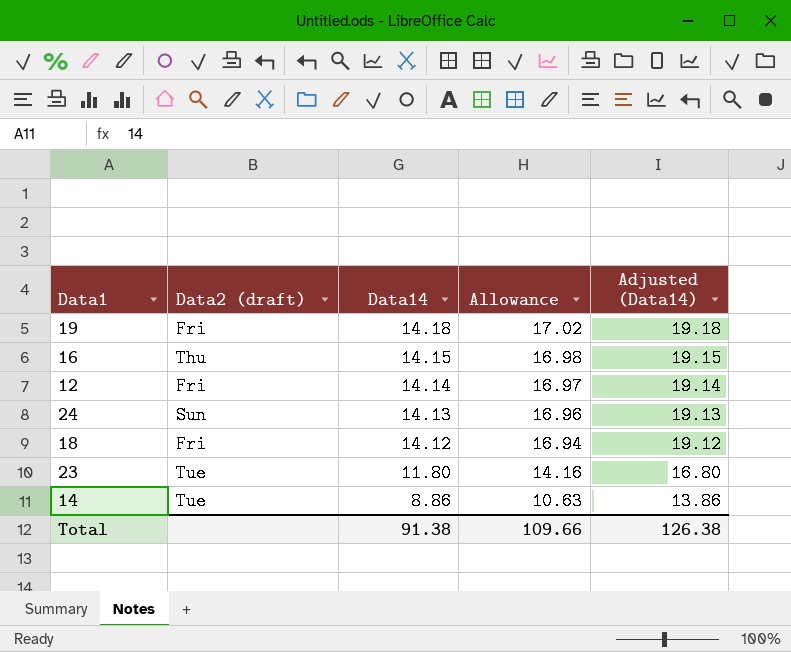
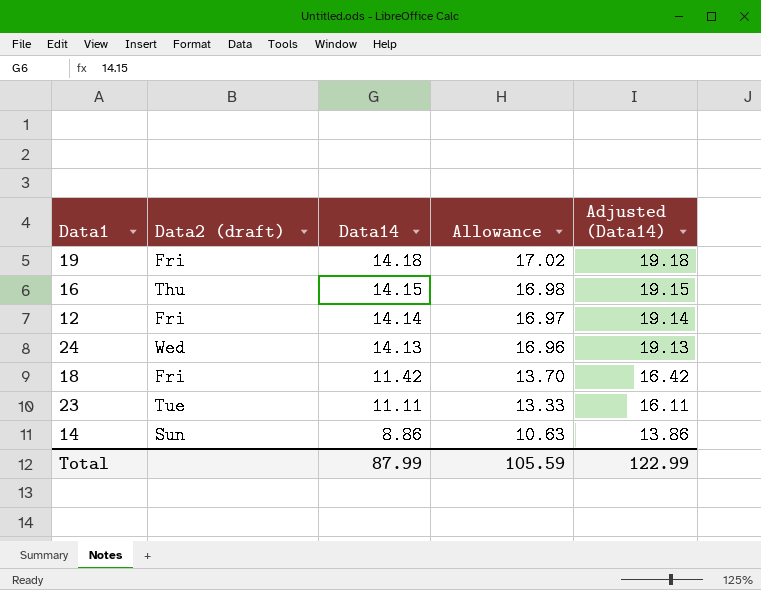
24 | Data2 (draft): Sun -> Wed
18 | Data14: 14.12 -> 11.42
18 | Allowance: 16.94 -> 13.70
18 | Adjusted (Data14): 19.12 -> 16.42
23 | Data14: 11.80 -> 11.11
23 | Allowance: 14.16 -> 13.33
23 | Adjusted (Data14): 16.80 -> 16.11
14 | Data2 (draft): Tue -> Sun
Total | Data14: 91.38 -> 87.99
Total | Allowance: 109.66 -> 105.59
Total | Adjusted (Data14): 126.38 -> 122.99

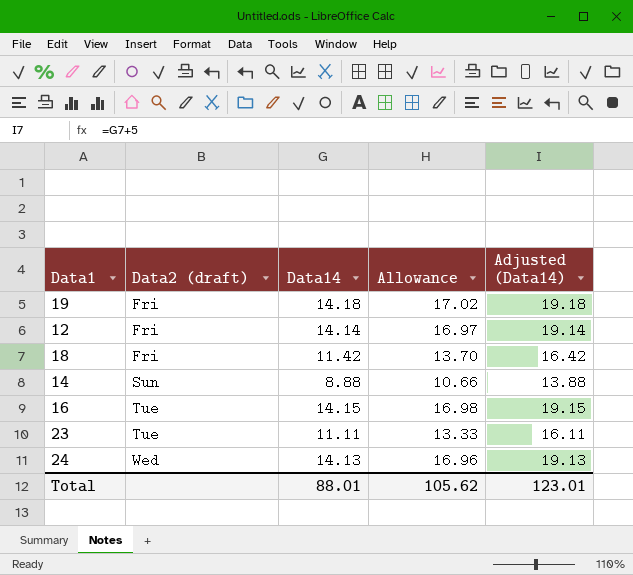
row order: Data14 descending -> Data2 (draft) ascending
14 | Data14: 8.86 -> 8.88
14 | Allowance: 10.63 -> 10.66
14 | Adjusted (Data14): 13.86 -> 13.88
16 | Data2 (draft): Thu -> Tue
Total | Data14: 87.99 -> 88.01
Total | Allowance: 105.59 -> 105.62
Total | Adjusted (Data14): 122.99 -> 123.01

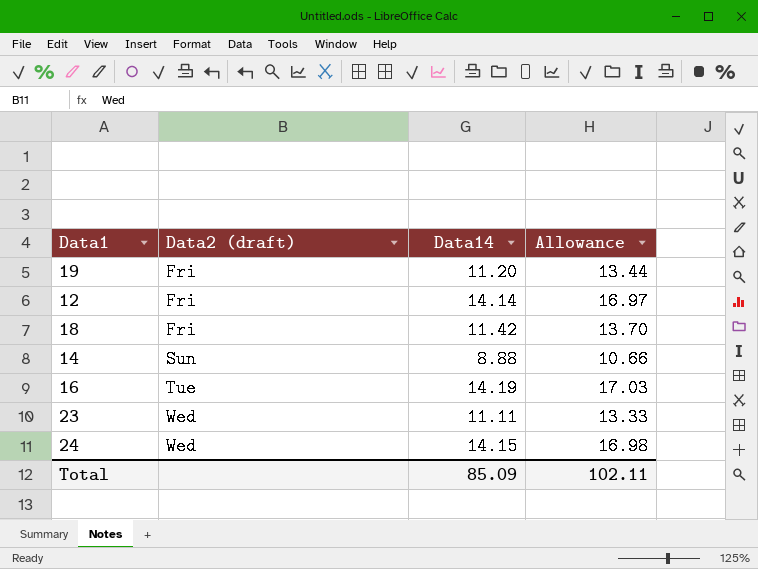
column Adjusted (Data14) | formula: [Data14] + 5 -> none
19 | Data14: 14.18 -> 11.20
19 | Allowance: 17.02 -> 13.44
16 | Data14: 14.15 -> 14.19
16 | Allowance: 16.98 -> 17.03
23 | Data2 (draft): Tue -> Wed
24 | Data14: 14.13 -> 14.15
24 | Allowance: 16.96 -> 16.98
Total | Data14: 88.01 -> 85.09
Total | Allowance: 105.62 -> 102.11

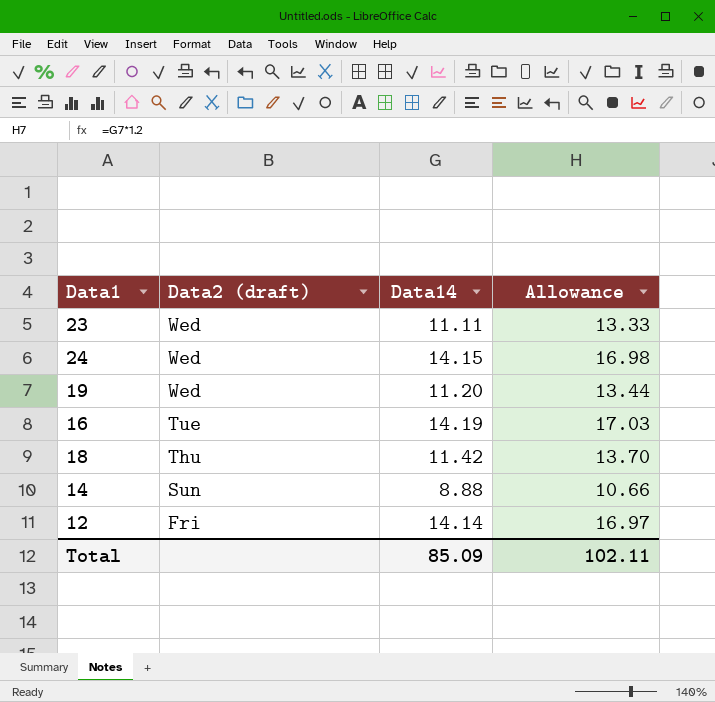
row order: Data2 (draft) ascending -> Data2 (draft) descending
19 | Data2 (draft): Fri -> Wed
18 | Data2 (draft): Fri -> Thu

